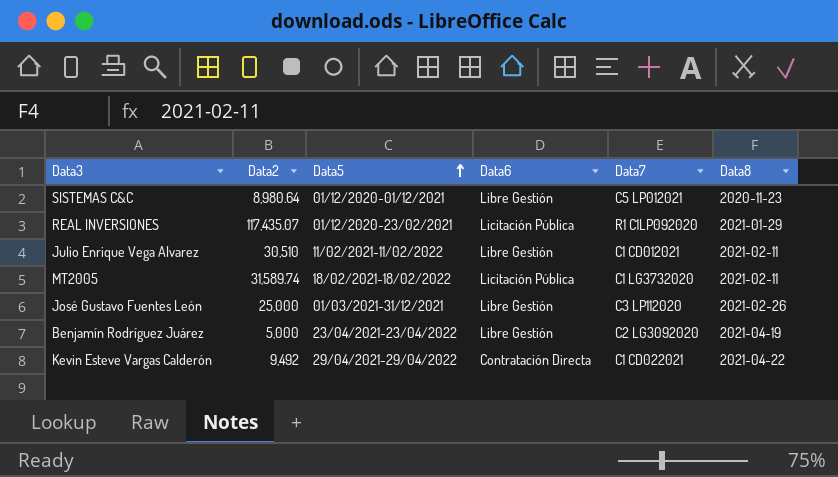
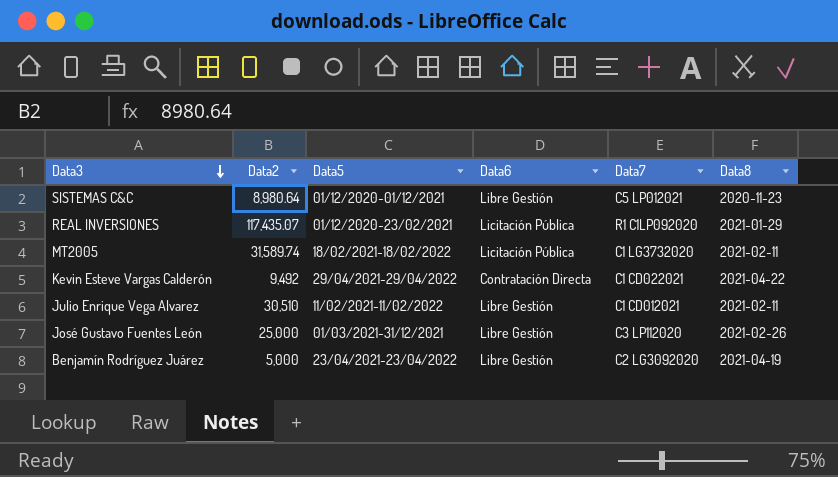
row order: Data5 ascending -> Data3 descending

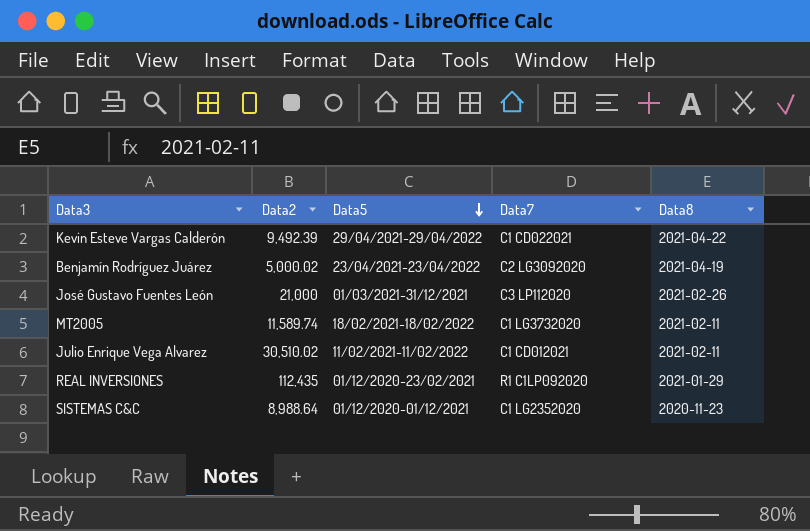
row order: Data3 descending -> Data5 descending
column Data6 | position: 4 -> none
Kevin Esteve Vargas Calderón | Data2: 9,492 -> 9,492.39
Benjamín Rodríguez Juárez | Data2: 5,000 -> 5,000.02
José Gustavo Fuentes León | Data2: 25,000 -> 21,000
MT2005 | Data2: 31,589.74 -> 11,589.74
Julio Enrique Vega Alvarez | Data2: 30,510 -> 30,510.02
REAL INVERSIONES | Data2: 117,435.07 -> 112,435
SISTEMAS C&C | Data2: 8,980.64 -> 8,988.64
SISTEMAS C&C | Data7: C5 LP012021 -> C1 LG2352020

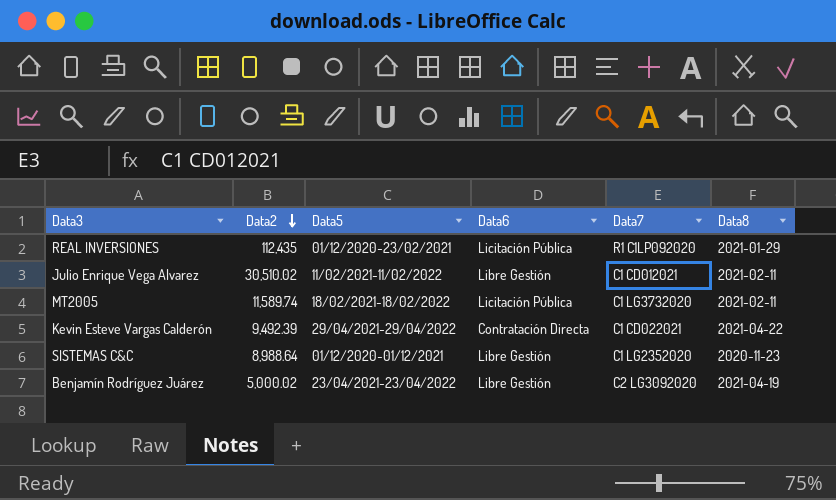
row order: Data5 descending -> Data2 descending
column Data6 | position: none -> 4
row José Gustavo Fuentes León: 21,000 | 01/03/2021-31/12/2021 | C3 LP112020 | 2021-02-26 -> none

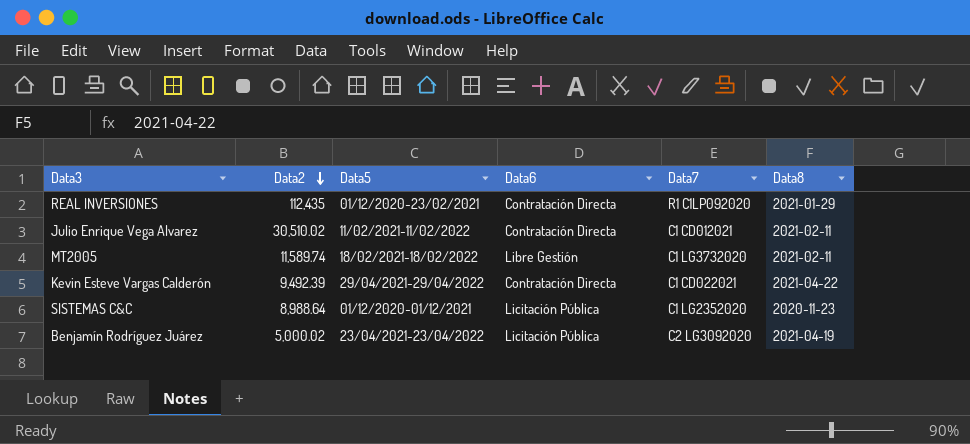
REAL INVERSIONES | Data6: Licitación Pública -> Contratación Directa
Julio Enrique Vega Alvarez | Data6: Libre Gestión -> Contratación Directa
MT2005 | Data6: Licitación Pública -> Libre Gestión
SISTEMAS C&C | Data6: Libre Gestión -> Licitación Pública
Benjamín Rodríguez Juárez | Data6: Libre Gestión -> Licitación Pública

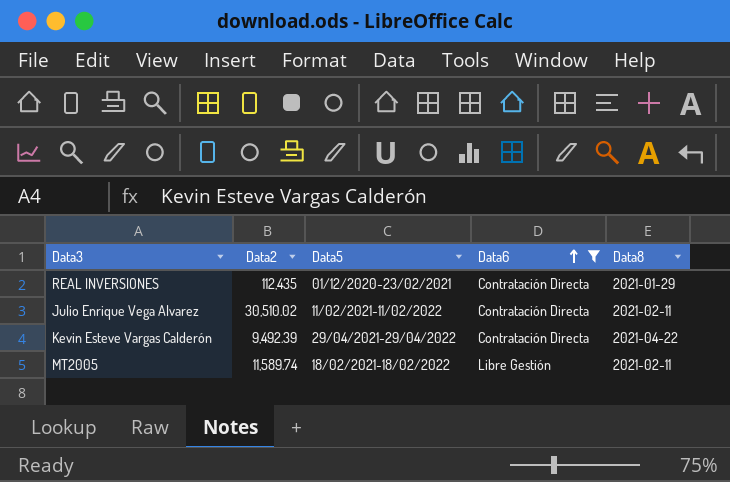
filter: none -> Data6 != Licitación Pública
row order: Data2 descending -> Data6 ascending
column Data7 | position: 5 -> none

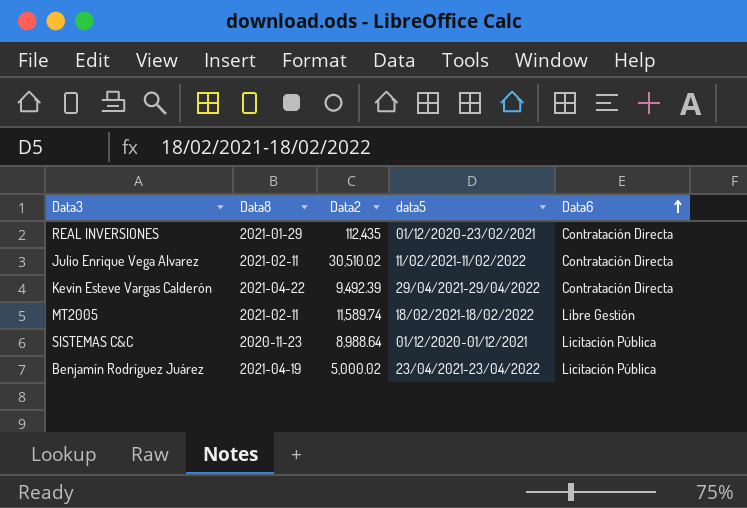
filter: Data6 != Licitación Pública -> none
column Data8 | position: 5 -> 2
column name: Data5 -> data5

